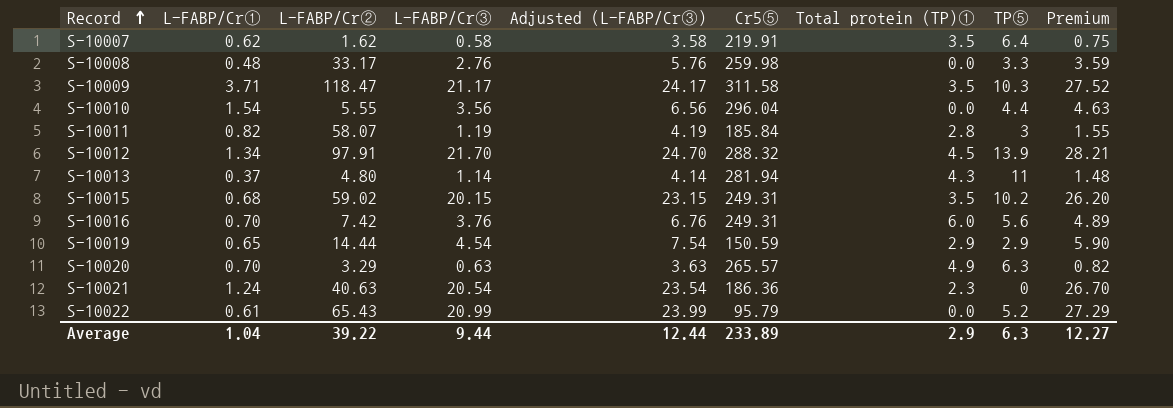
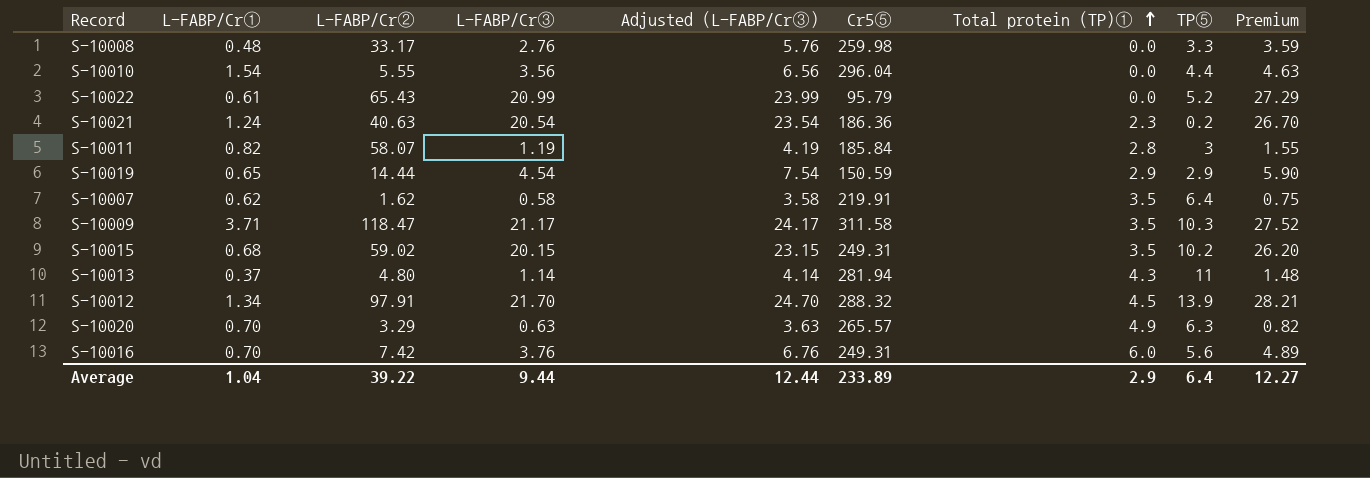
row order: Record ascending -> Total protein (TP)① ascending
S-10021 | TP⑤: 0 -> 0.2
Average | TP⑤: 6.3 -> 6.4

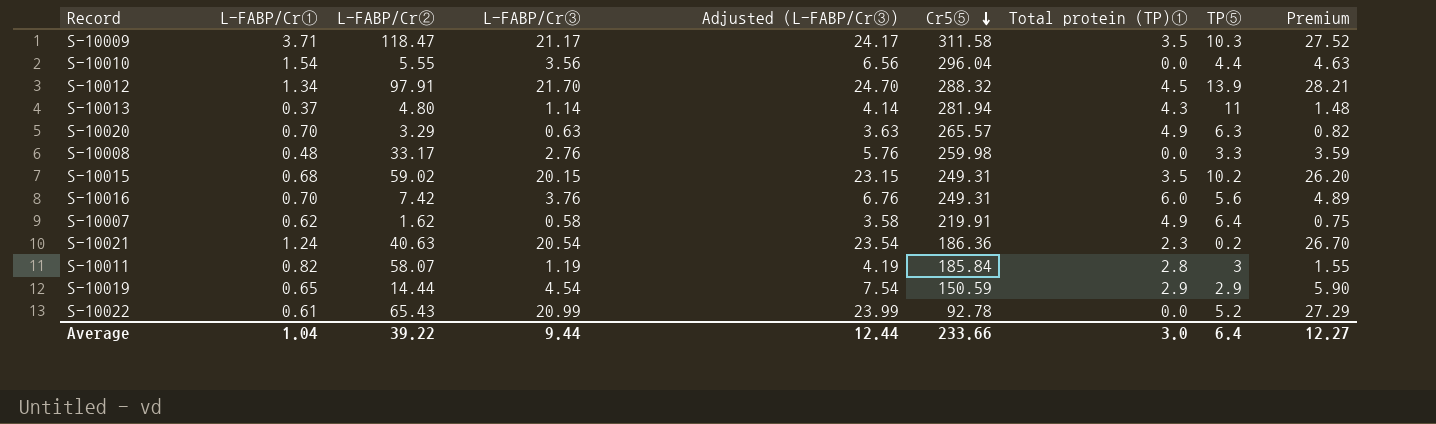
row order: Total protein (TP)① ascending -> Cr5⑤ descending
S-10007 | Total protein (TP)①: 3.5 -> 4.9
S-10022 | Cr5⑤: 95.79 -> 92.78
Average | Cr5⑤: 233.89 -> 233.66
Average | Total protein (TP)①: 2.9 -> 3.0

